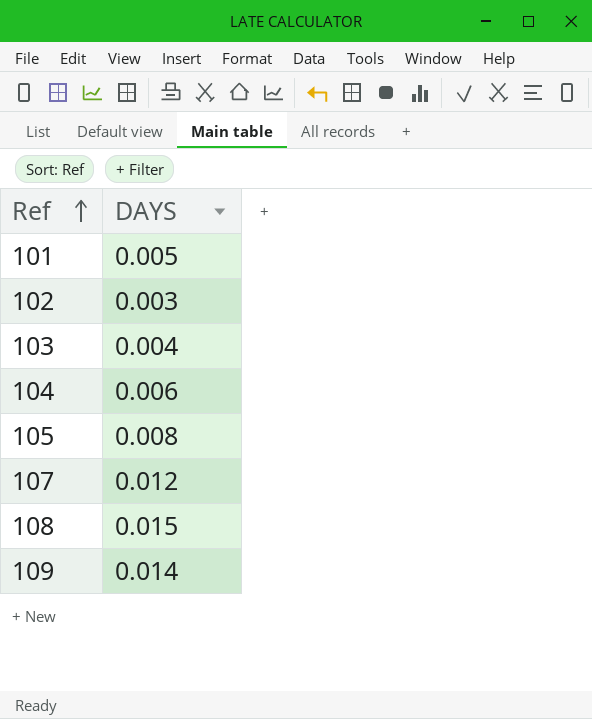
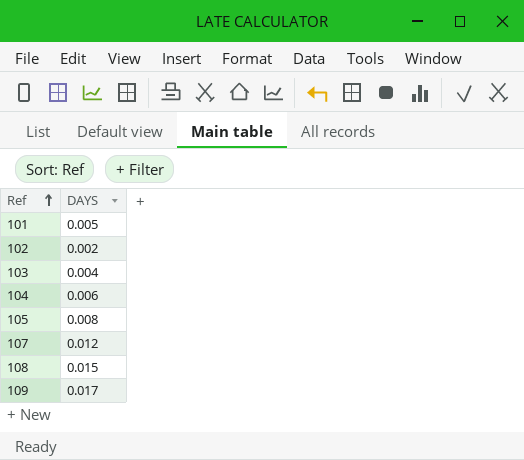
102 | DAYS: 0.003 -> 0.002
109 | DAYS: 0.014 -> 0.017

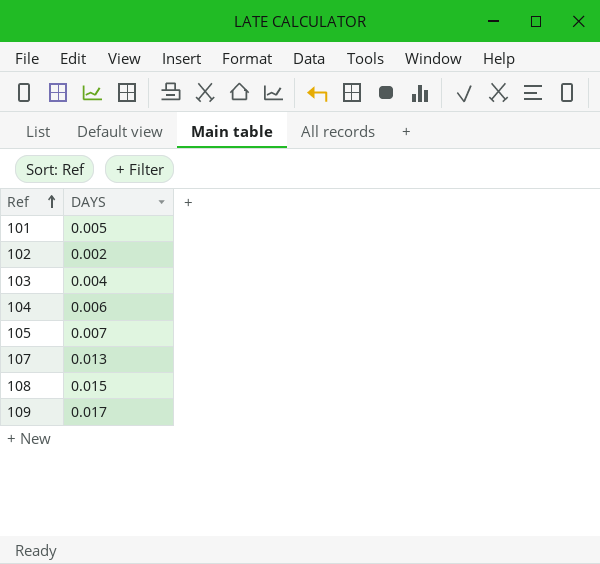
105 | DAYS: 0.008 -> 0.007
107 | DAYS: 0.012 -> 0.013

